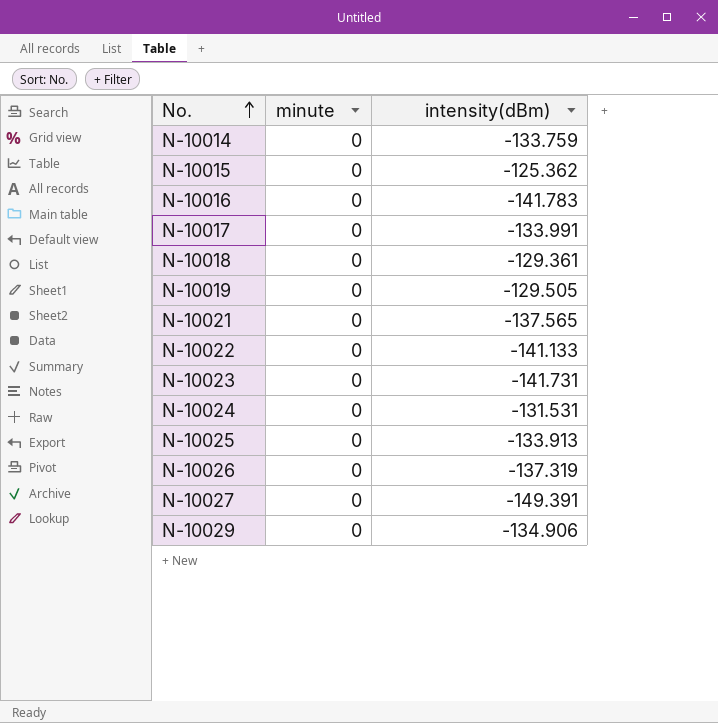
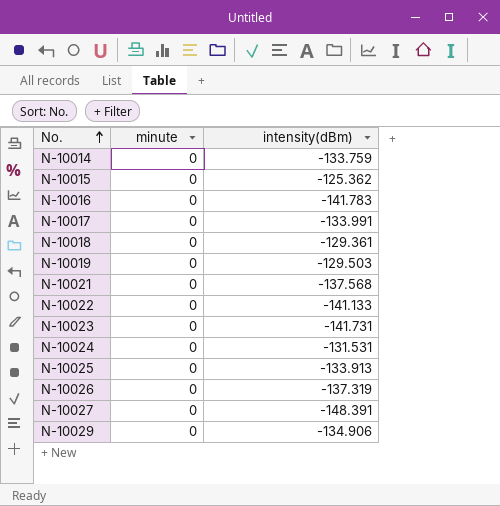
N-10019 | intensity(dBm): -129.505 -> -129.503
N-10021 | intensity(dBm): -137.565 -> -137.568
N-10027 | intensity(dBm): -149.391 -> -148.391

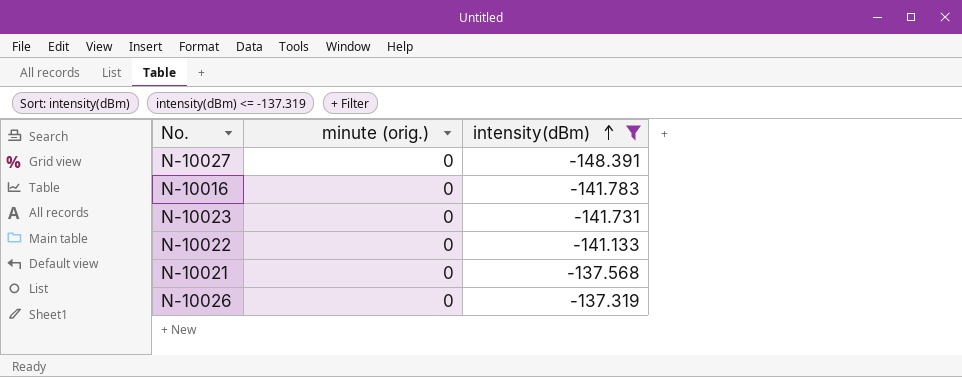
filter: none -> intensity(dBm) <= -137.319
row order: No. ascending -> intensity(dBm) ascending
column name: minute -> minute (orig.)

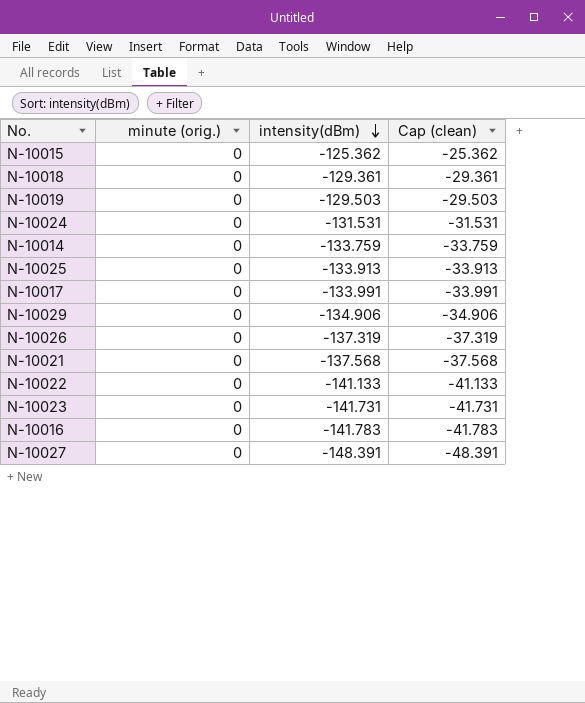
filter: intensity(dBm) <= -137.319 -> none
row order: intensity(dBm) ascending -> intensity(dBm) descending
column Cap (clean) | formula: none -> [intensity(dBm)] + 100

